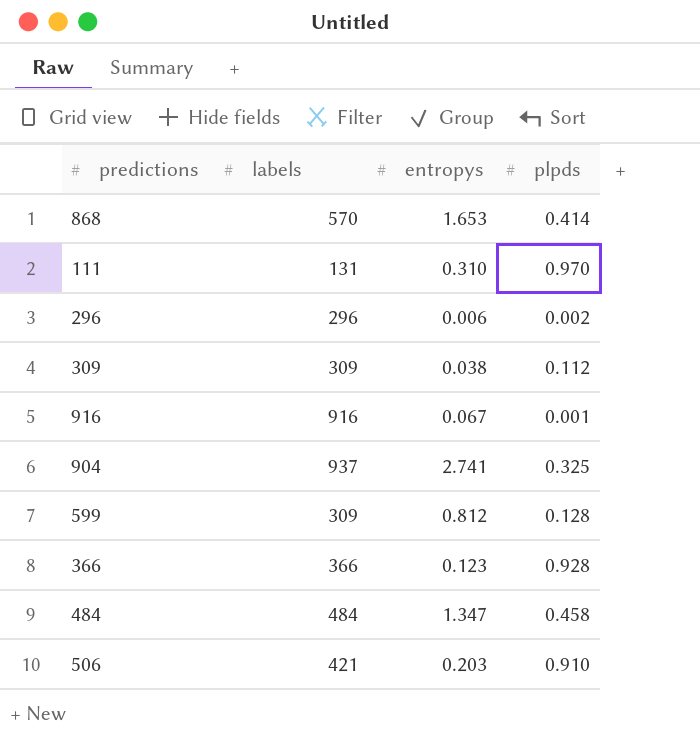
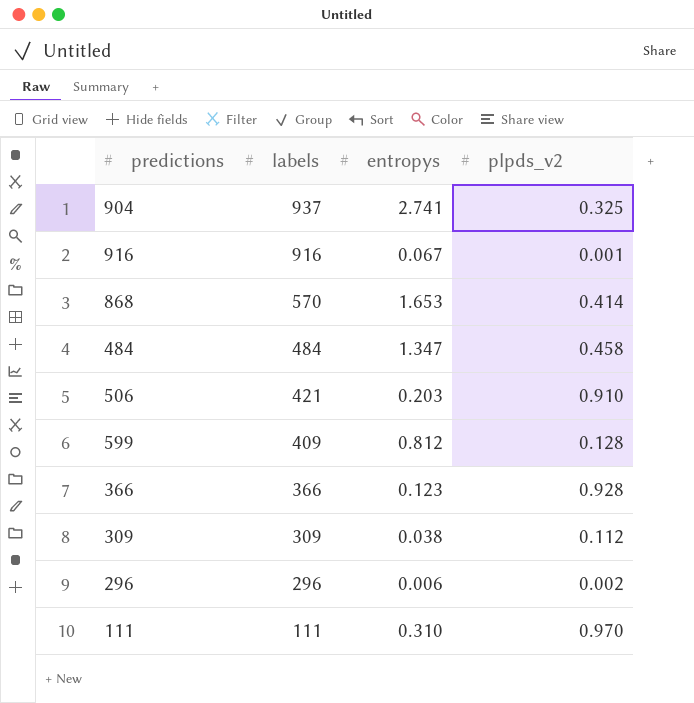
row order: none -> labels descending
column name: plpds -> plpds_v2
599 | labels: 309 -> 409
111 | labels: 131 -> 111

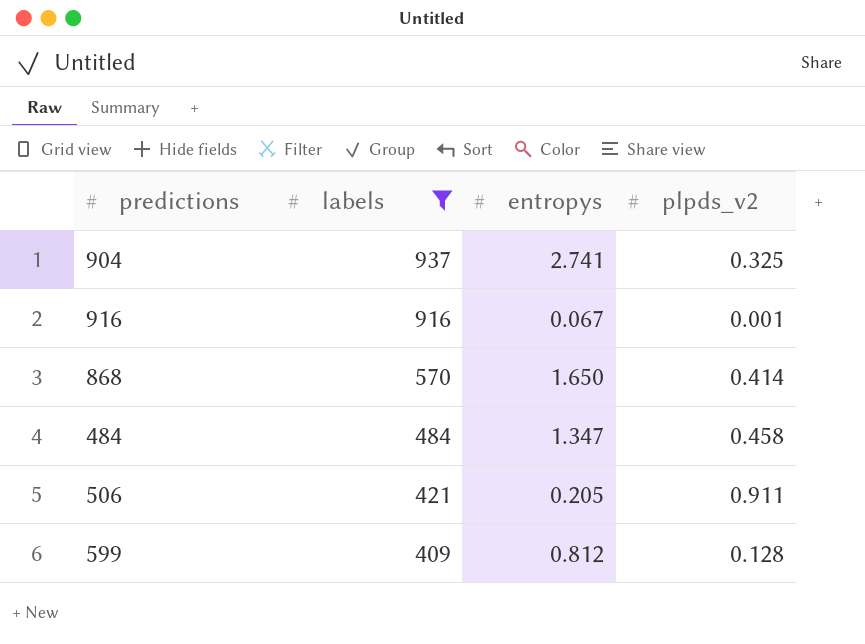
filter: none -> labels >= 409
868 | entropys: 1.653 -> 1.650
506 | entropys: 0.203 -> 0.205
506 | plpds_v2: 0.910 -> 0.911

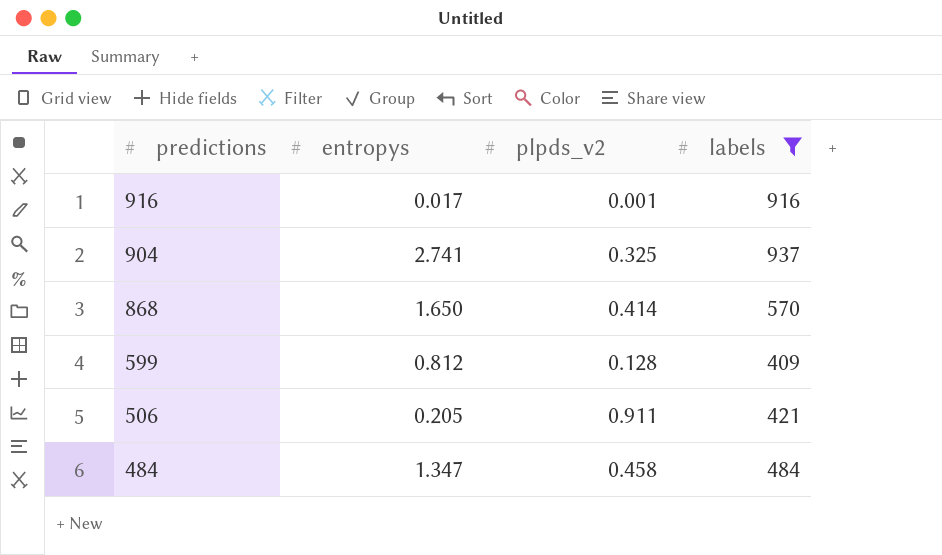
row order: labels descending -> predictions descending
column labels | position: 2 -> 4
916 | entropys: 0.067 -> 0.017

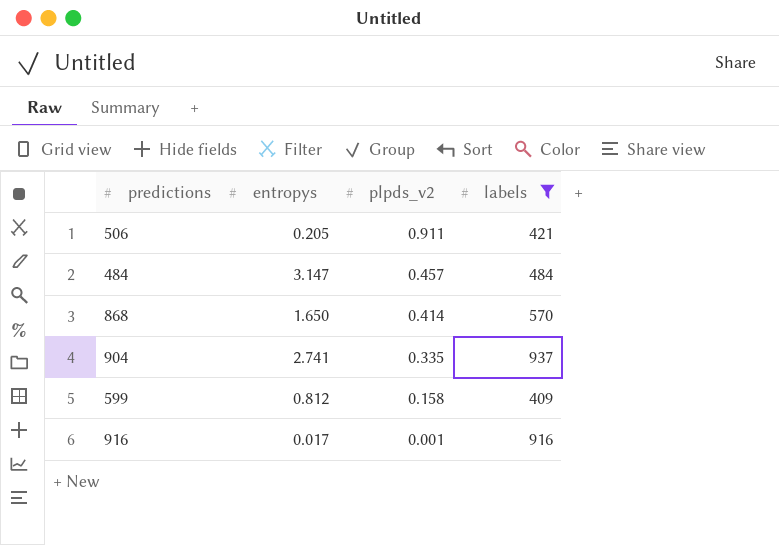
row order: predictions descending -> plpds_v2 descending
484 | entropys: 1.347 -> 3.147
484 | plpds_v2: 0.458 -> 0.457
904 | plpds_v2: 0.325 -> 0.335
599 | plpds_v2: 0.128 -> 0.158

